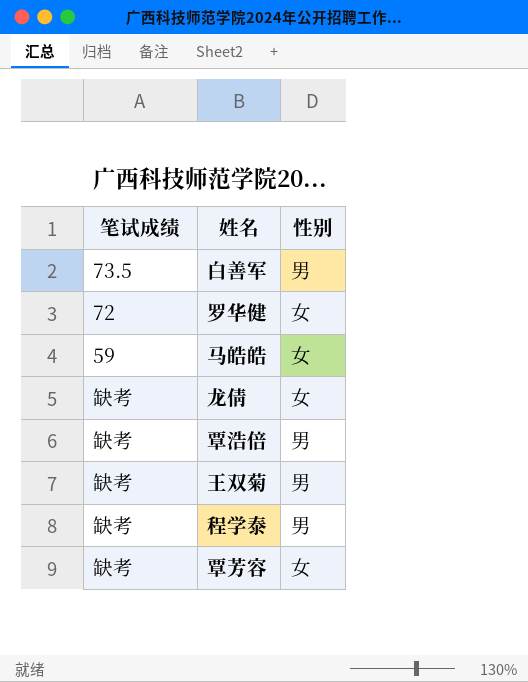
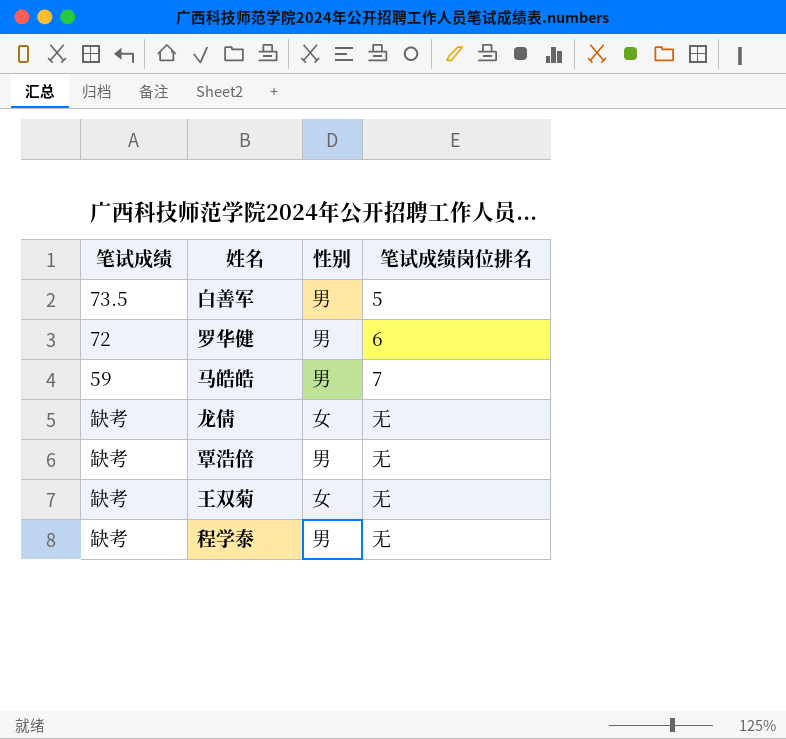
column 笔试成绩岗位排名 | position: none -> 4
row 覃芳容: 缺考 | 女 -> none
罗华健 | 性别: 女 -> 男
马皓皓 | 性别: 女 -> 男
王双菊 | 性别: 男 -> 女

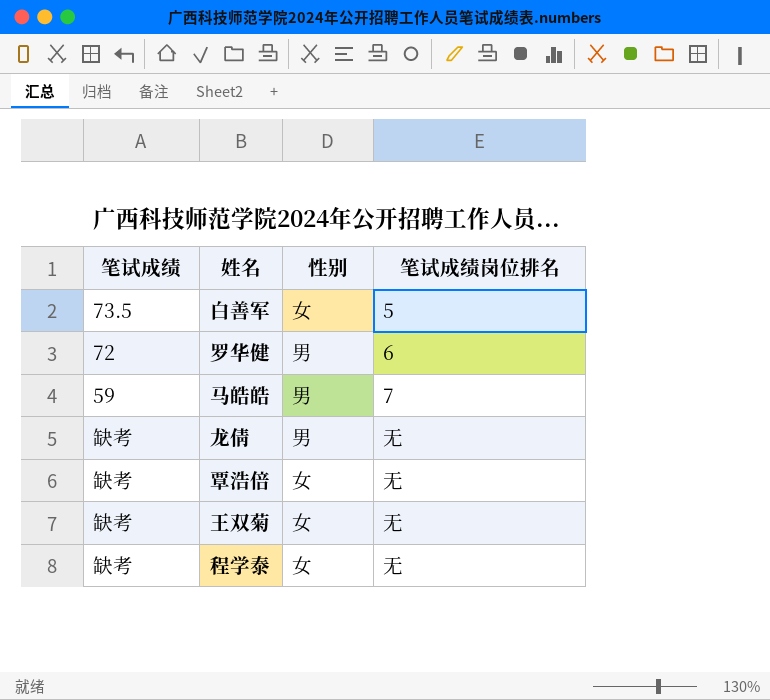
白善军 | 性别: 男 -> 女
龙倩 | 性别: 女 -> 男
覃浩倍 | 性别: 男 -> 女
程学泰 | 性别: 男 -> 女

